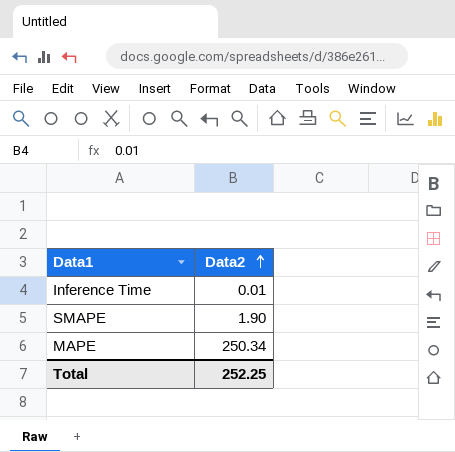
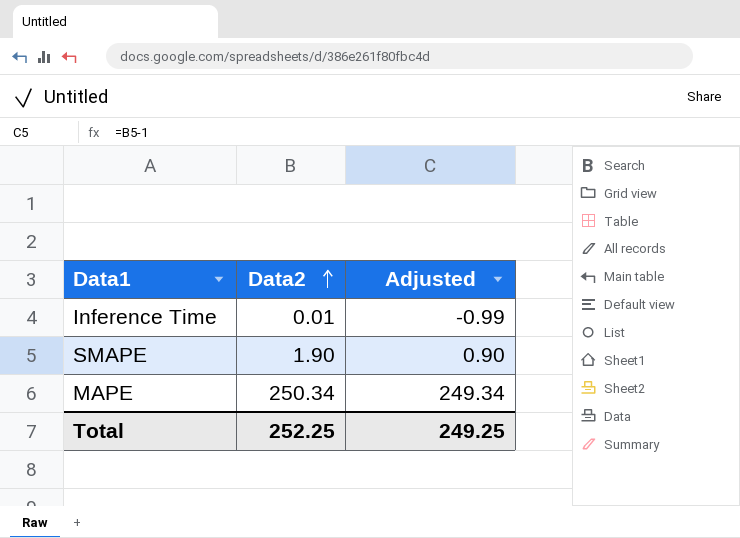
column Adjusted | formula: none -> [Data2] - 1

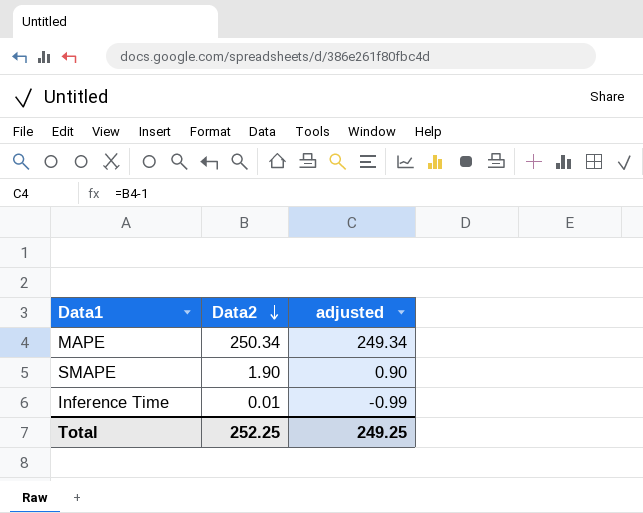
row order: Data2 ascending -> Data2 descending
column name: Adjusted -> adjusted

